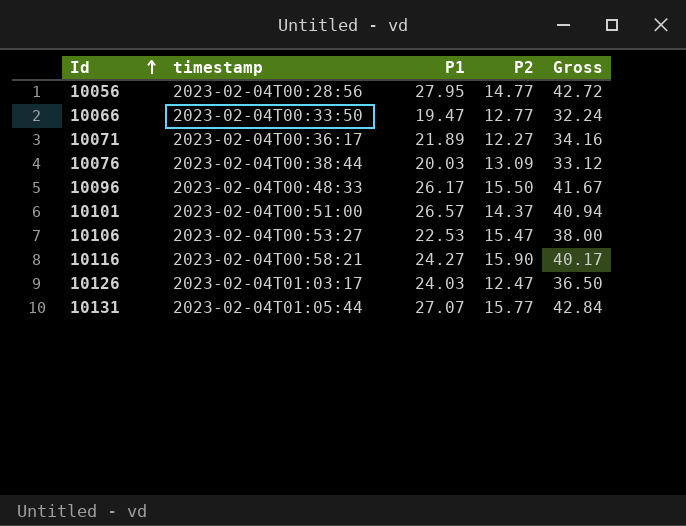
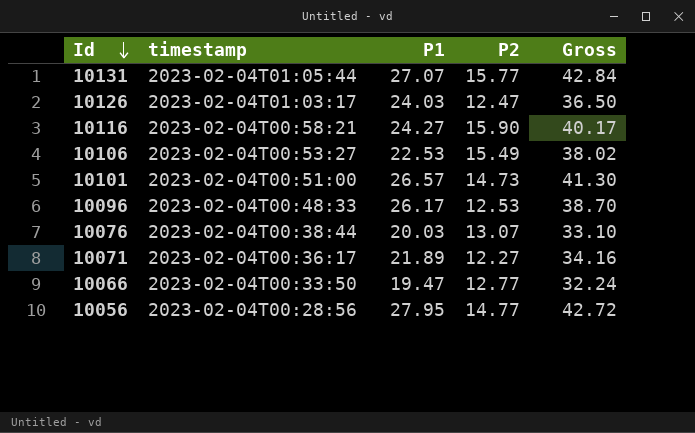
row order: Id ascending -> Id descending
10106 | P2: 15.47 -> 15.49
10106 | Gross: 38.00 -> 38.02
10101 | P2: 14.37 -> 14.73
10101 | Gross: 40.94 -> 41.30
10096 | P2: 15.50 -> 12.53
10096 | Gross: 41.67 -> 38.70
10076 | P2: 13.09 -> 13.07
10076 | Gross: 33.12 -> 33.10

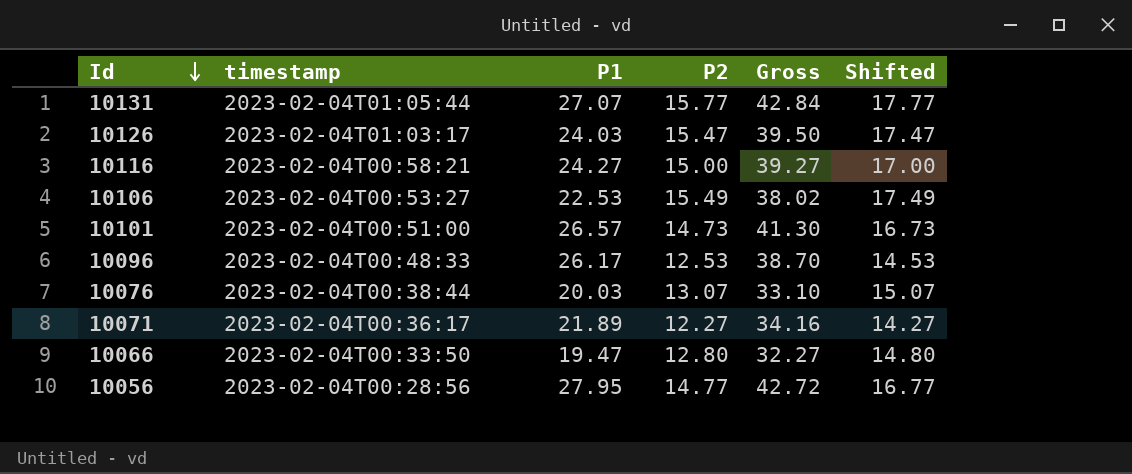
column Shifted | formula: none -> [P2] + 2
10126 | P2: 12.47 -> 15.47
10126 | Gross: 36.50 -> 39.50
10116 | P2: 15.90 -> 15.00
10116 | Gross: 40.17 -> 39.27
10066 | P2: 12.77 -> 12.80
10066 | Gross: 32.24 -> 32.27

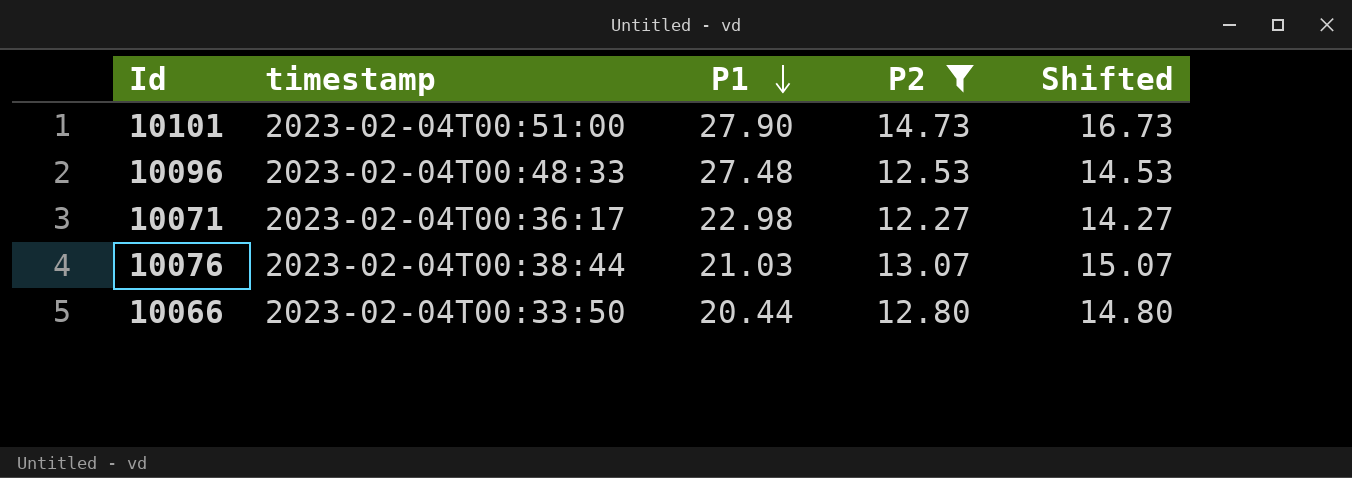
filter: none -> P2 <= 14.73
row order: Id descending -> P1 descending
column Gross | formula: [P1] + [P2] -> none
10101 | P1: 26.57 -> 27.90
10096 | P1: 26.17 -> 27.48
10071 | P1: 21.89 -> 22.98
10076 | P1: 20.03 -> 21.03
10066 | P1: 19.47 -> 20.44

